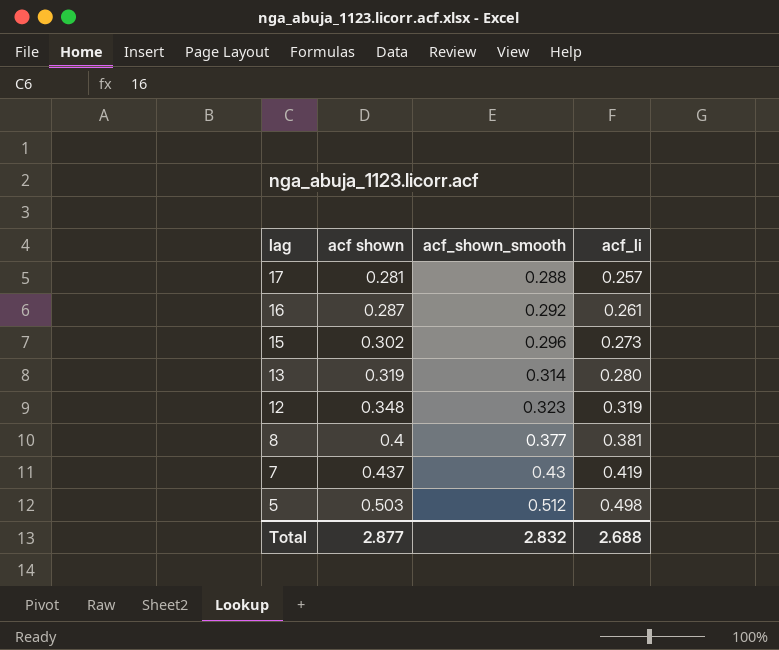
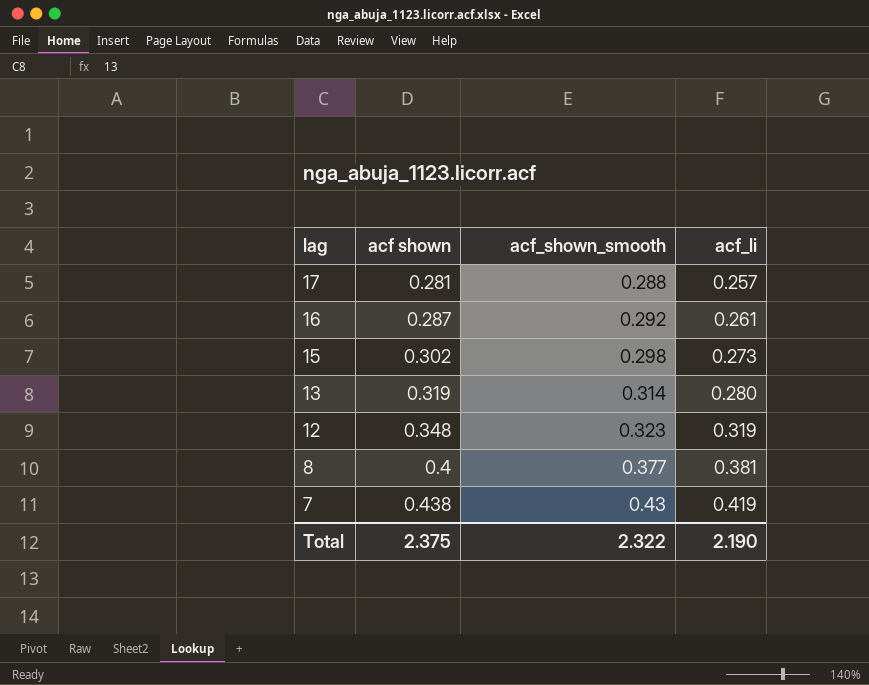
row 5: 0.503 | 0.512 | 0.498 -> none
15 | acf_shown_smooth: 0.296 -> 0.298
7 | acf shown: 0.437 -> 0.438
Total | acf shown: 2.877 -> 2.375
Total | acf_shown_smooth: 2.832 -> 2.322
Total | acf_li: 2.688 -> 2.190

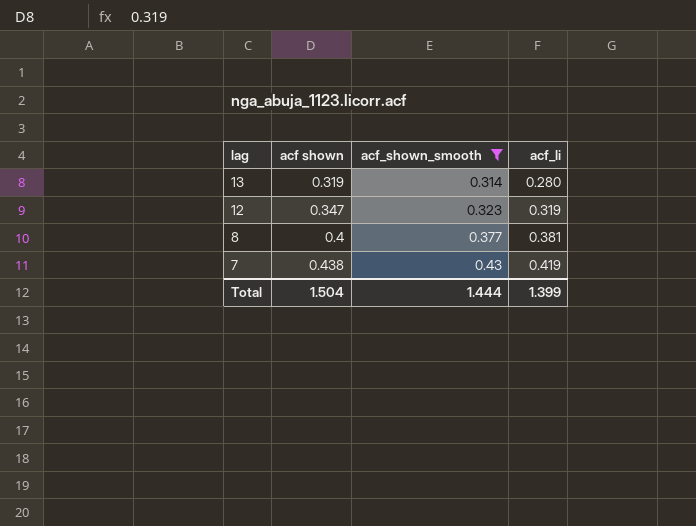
filter: none -> acf_shown_smooth >= 0.314
12 | acf shown: 0.348 -> 0.347
Total | acf shown: 2.375 -> 1.504
Total | acf_shown_smooth: 2.322 -> 1.444
Total | acf_li: 2.190 -> 1.399

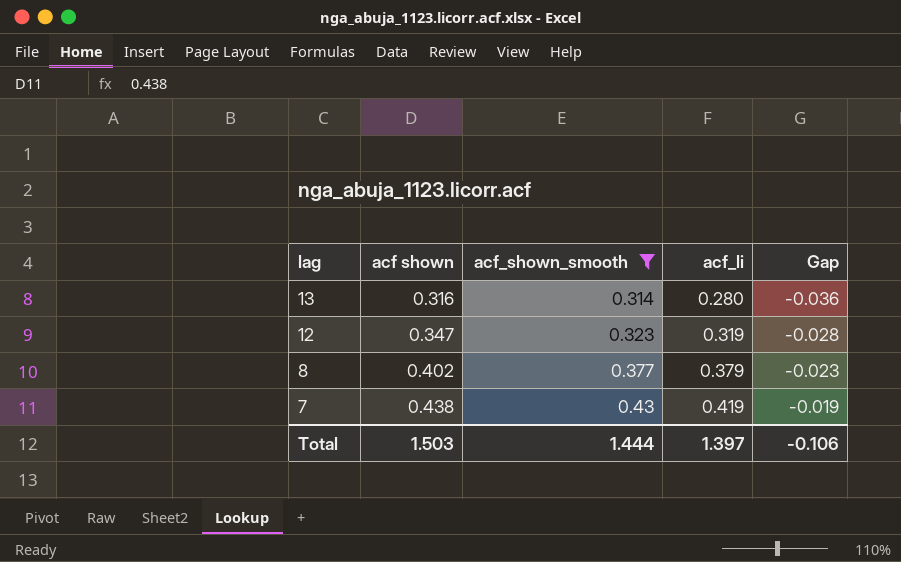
column Gap | formula: none -> [acf_li] - [acf shown]
13 | acf shown: 0.319 -> 0.316
8 | acf shown: 0.4 -> 0.402
8 | acf_li: 0.381 -> 0.379
Total | acf shown: 1.504 -> 1.503
Total | acf_li: 1.399 -> 1.397

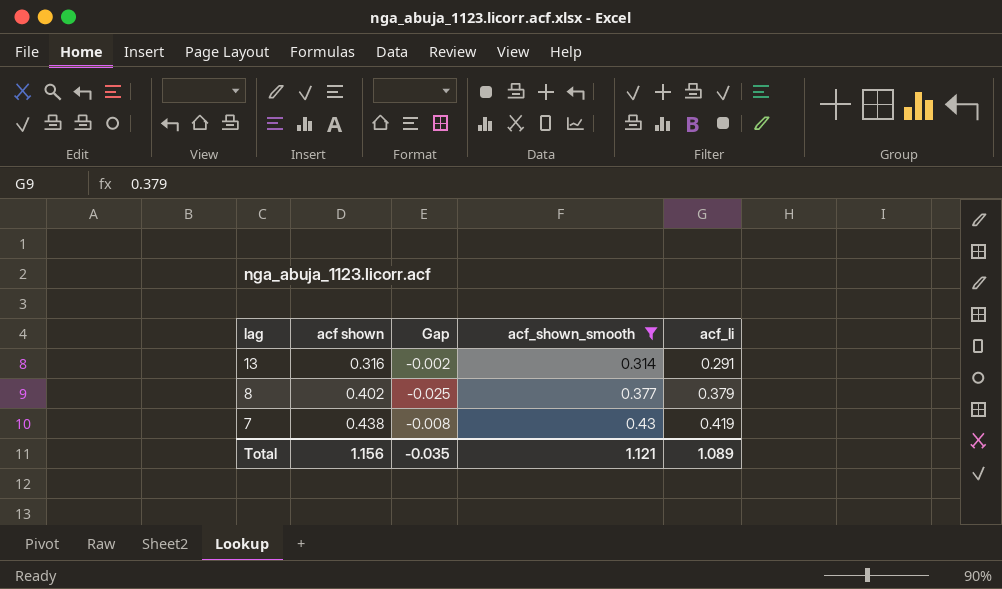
column Gap | formula: [acf_li] - [acf shown] -> [acf_shown_smooth] - [acf shown]
column Gap | position: 5 -> 3
row 12: 0.347 | 0.323 | 0.319 | -0.028 -> none
13 | acf_li: 0.280 -> 0.291
Total | acf shown: 1.503 -> 1.156
Total | Gap: -0.106 -> -0.035
Total | acf_shown_smooth: 1.444 -> 1.121
Total | acf_li: 1.397 -> 1.089

